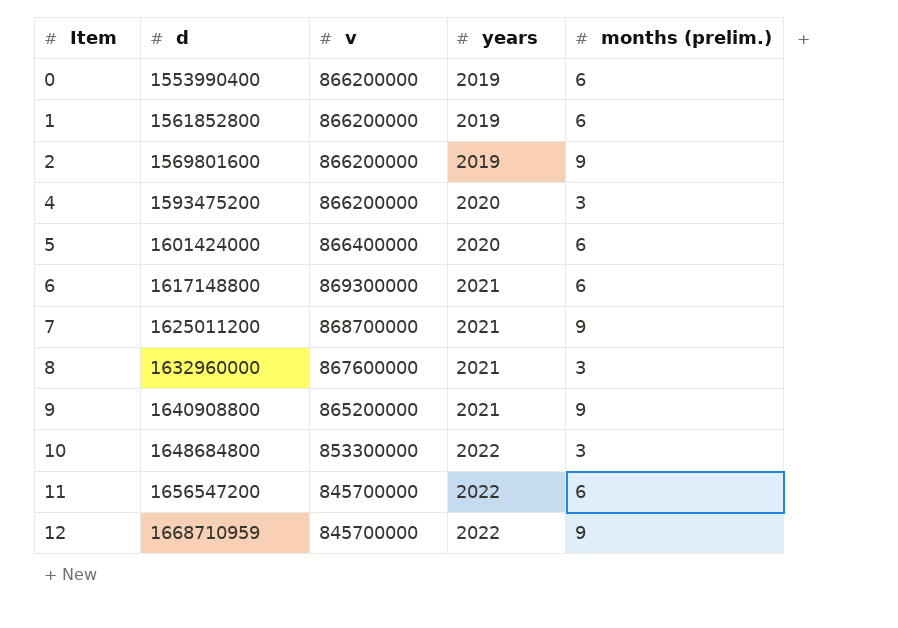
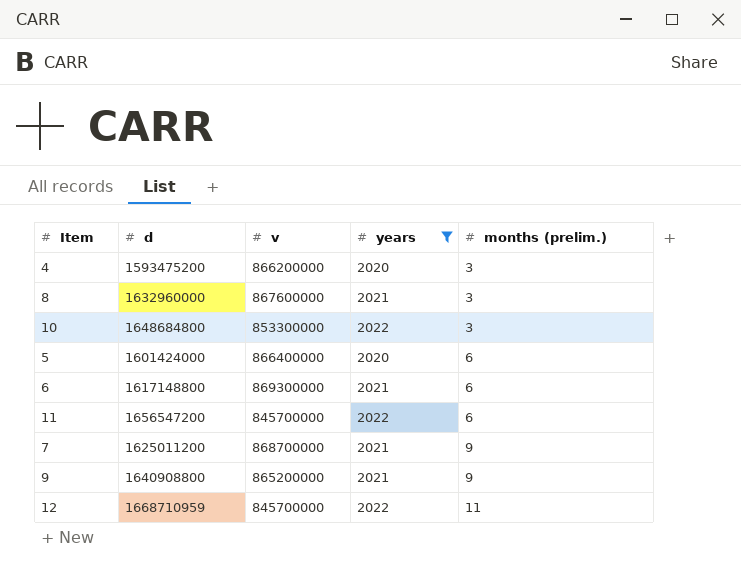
filter: none -> years != 2019
row order: Item ascending -> months (prelim.) ascending
12 | months (prelim.): 9 -> 11

